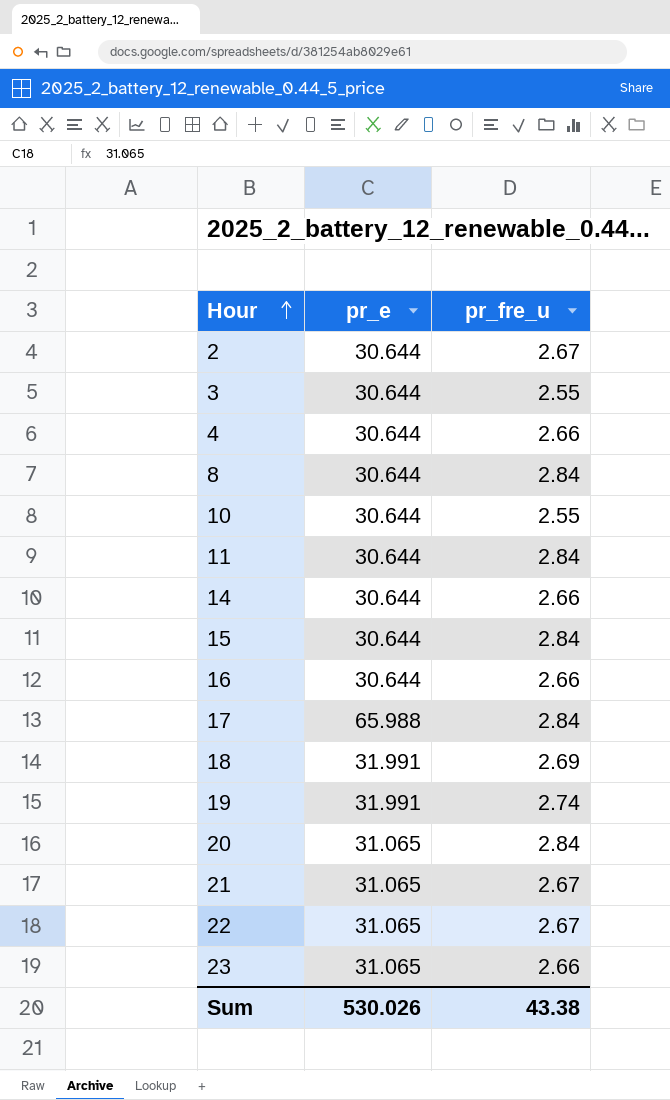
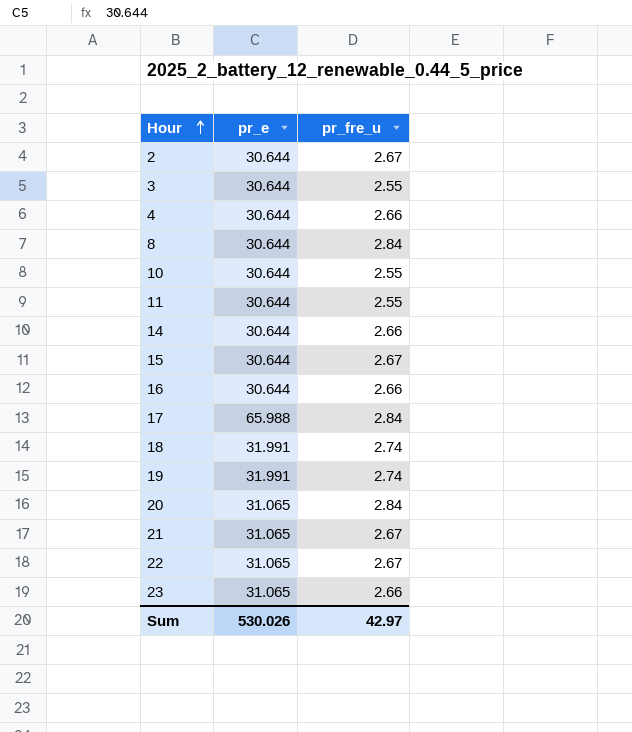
11 | pr_fre_u: 2.84 -> 2.55
15 | pr_fre_u: 2.84 -> 2.67
18 | pr_fre_u: 2.69 -> 2.74
Sum | pr_fre_u: 43.38 -> 42.97

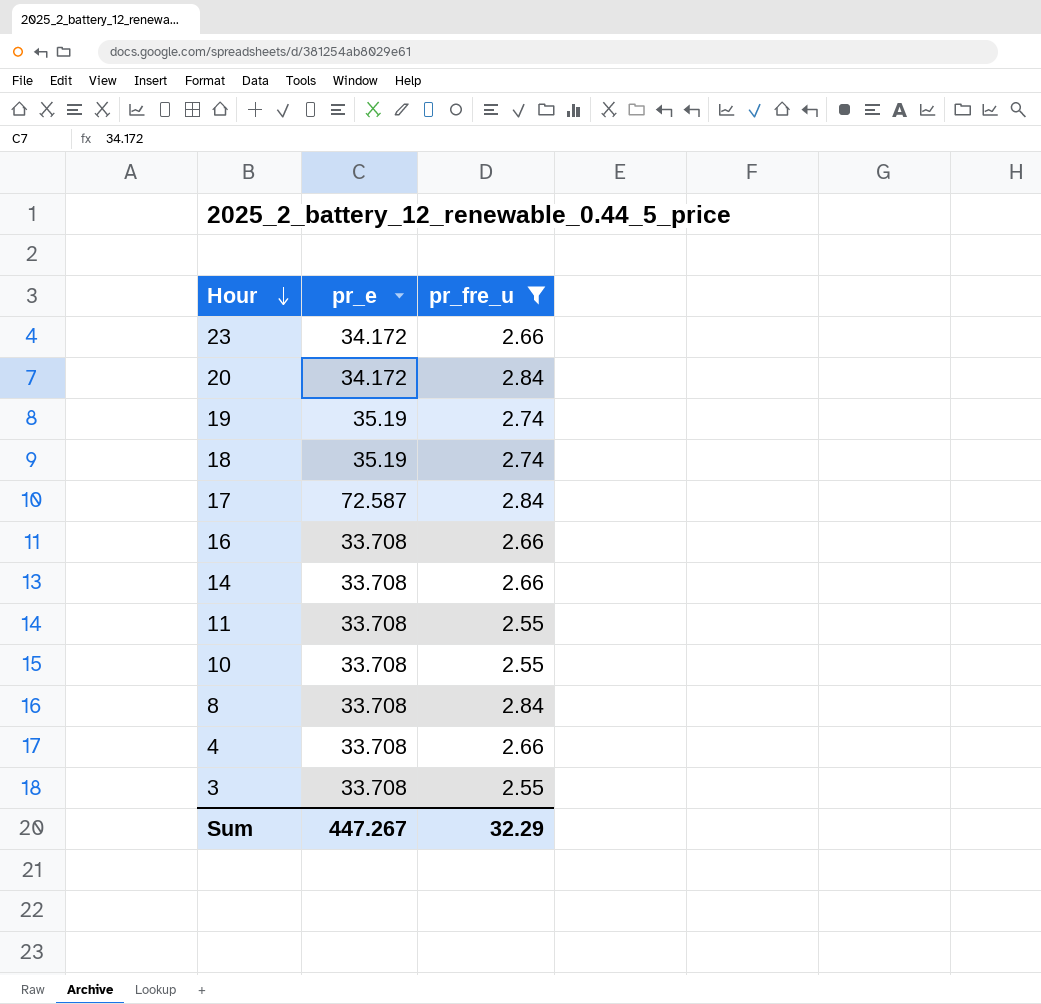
filter: none -> pr_fre_u != 2.67
row order: Hour ascending -> Hour descending
23 | pr_e: 31.065 -> 34.172
20 | pr_e: 31.065 -> 34.172
19 | pr_e: 31.991 -> 35.19
18 | pr_e: 31.991 -> 35.19
17 | pr_e: 65.988 -> 72.587
16 | pr_e: 30.644 -> 33.708
14 | pr_e: 30.644 -> 33.708
11 | pr_e: 30.644 -> 33.708
10 | pr_e: 30.644 -> 33.708
8 | pr_e: 30.644 -> 33.708
4 | pr_e: 30.644 -> 33.708
3 | pr_e: 30.644 -> 33.708
Sum | pr_e: 530.026 -> 447.267
Sum | pr_fre_u: 42.97 -> 32.29

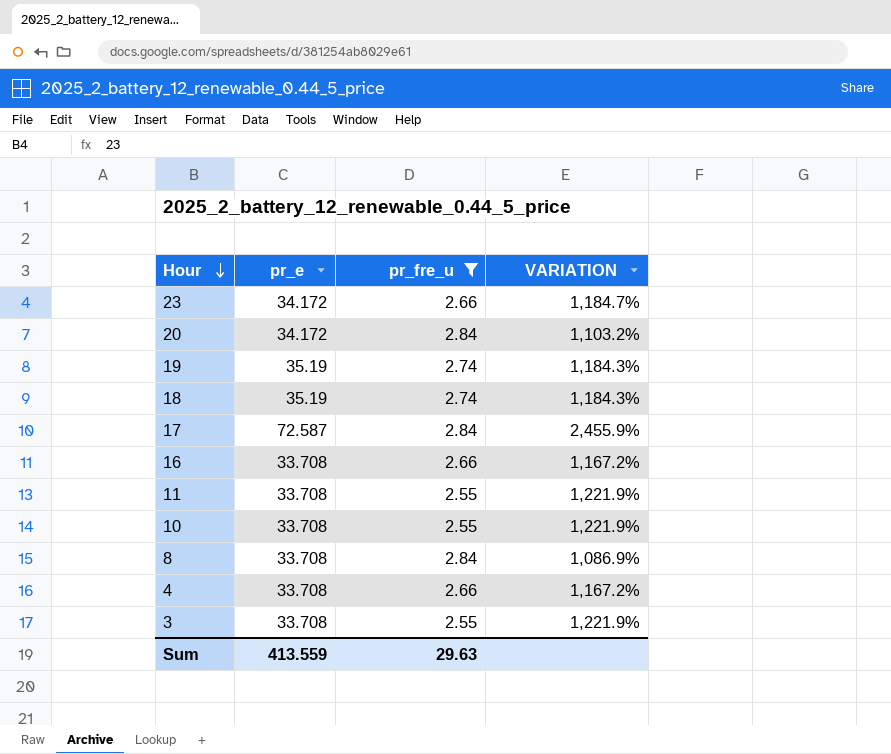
column VARIATION | formula: none -> ([pr_e] - [pr_fre_u]) / [pr_fre_u]
row 14: 33.708 | 2.66 -> none
Sum | pr_e: 447.267 -> 413.559
Sum | pr_fre_u: 32.29 -> 29.63

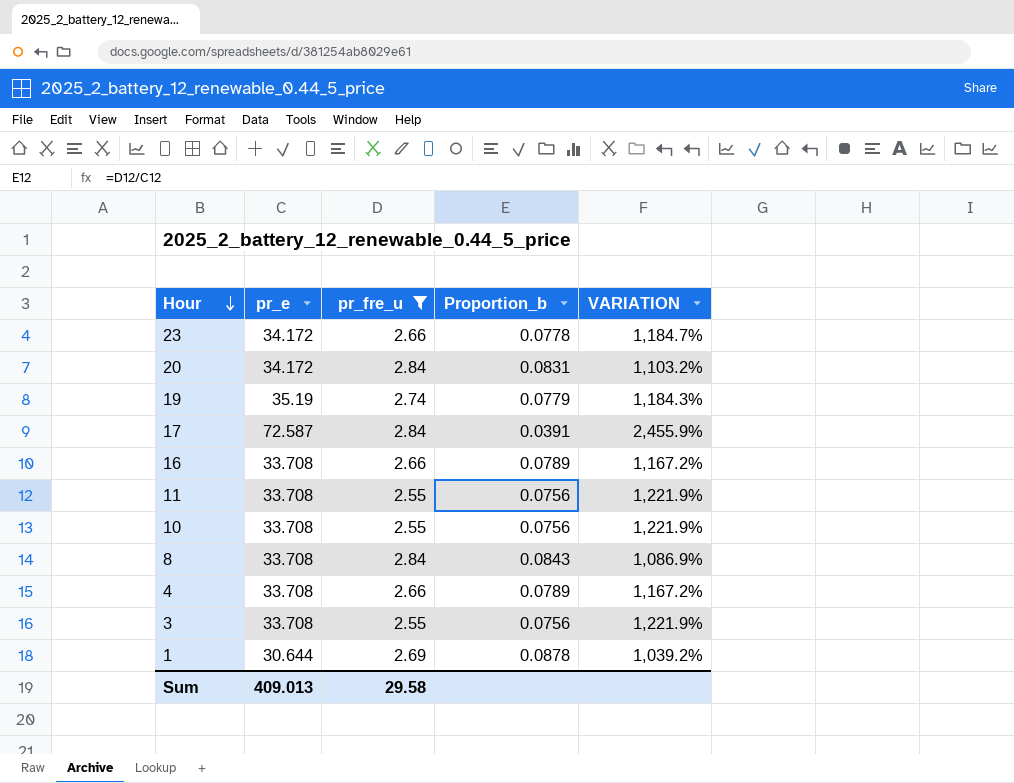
column Proportion_b | formula: none -> [pr_fre_u] / [pr_e]
row 18: 35.19 | 2.74 | 1,184.3% -> none
row 1: none -> 30.644 | 2.69 | 0.0878 | 1,039.2%
Sum | pr_e: 413.559 -> 409.013
Sum | pr_fre_u: 29.63 -> 29.58

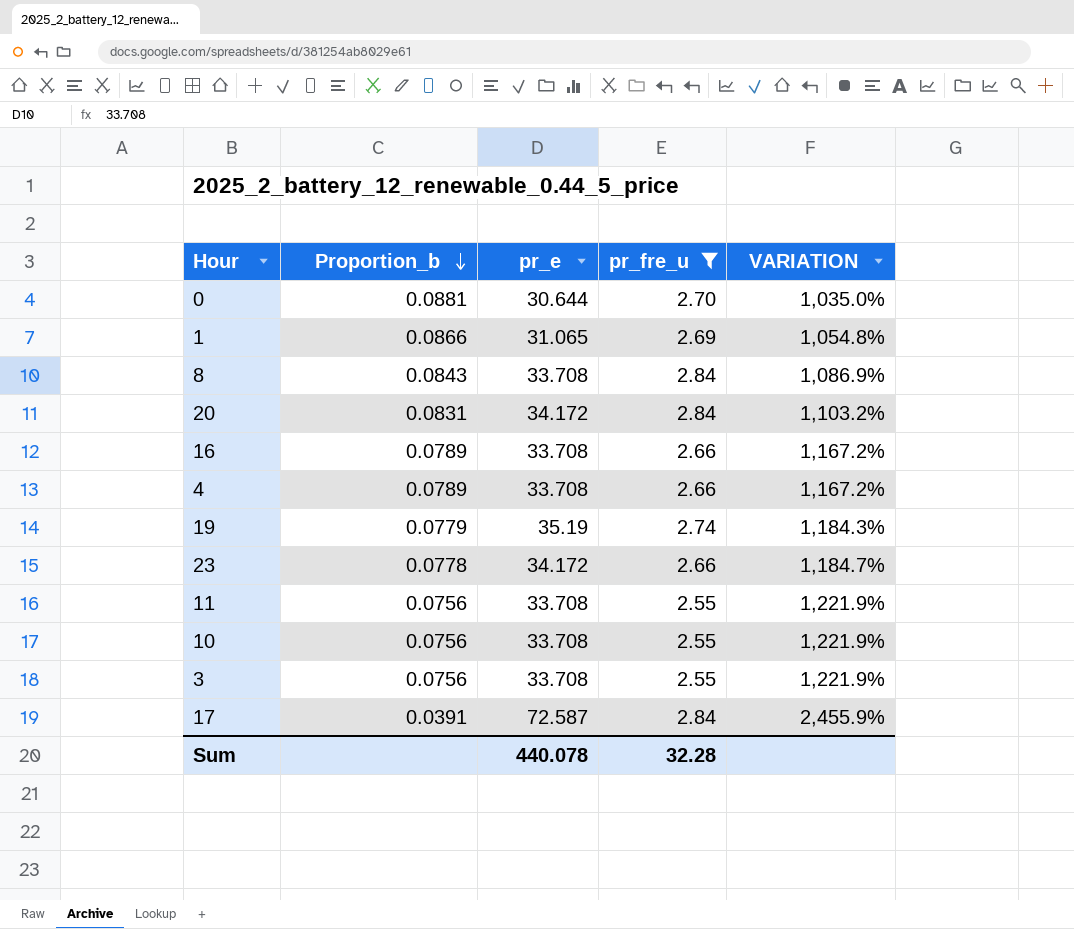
row order: Hour descending -> Proportion_b descending
column Proportion_b | position: 4 -> 2
row 0: none -> 0.0881 | 30.644 | 2.70 | 1,035.0%
1 | Proportion_b: 0.0878 -> 0.0866
1 | pr_e: 30.644 -> 31.065
1 | VARIATION: 1,039.2% -> 1,054.8%
Sum | pr_e: 409.013 -> 440.078
Sum | pr_fre_u: 29.58 -> 32.28

